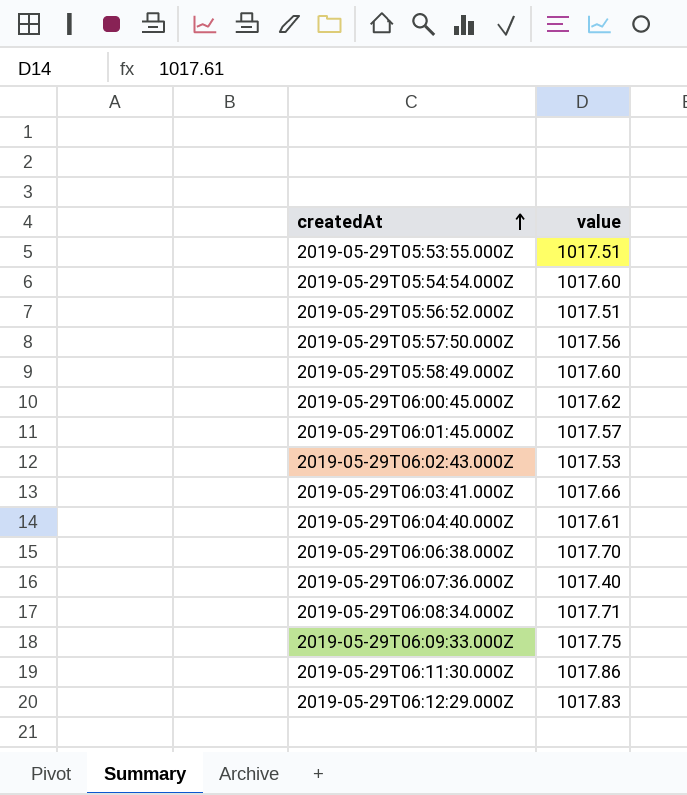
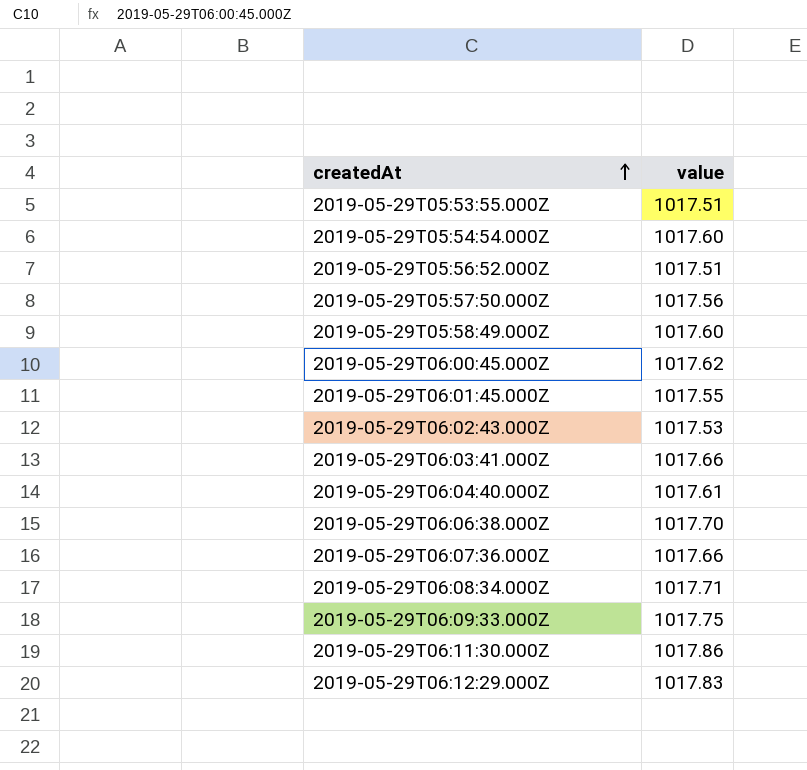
2019-05-29T06:01:45.000Z | value: 1017.57 -> 1017.55
2019-05-29T06:07:36.000Z | value: 1017.40 -> 1017.66

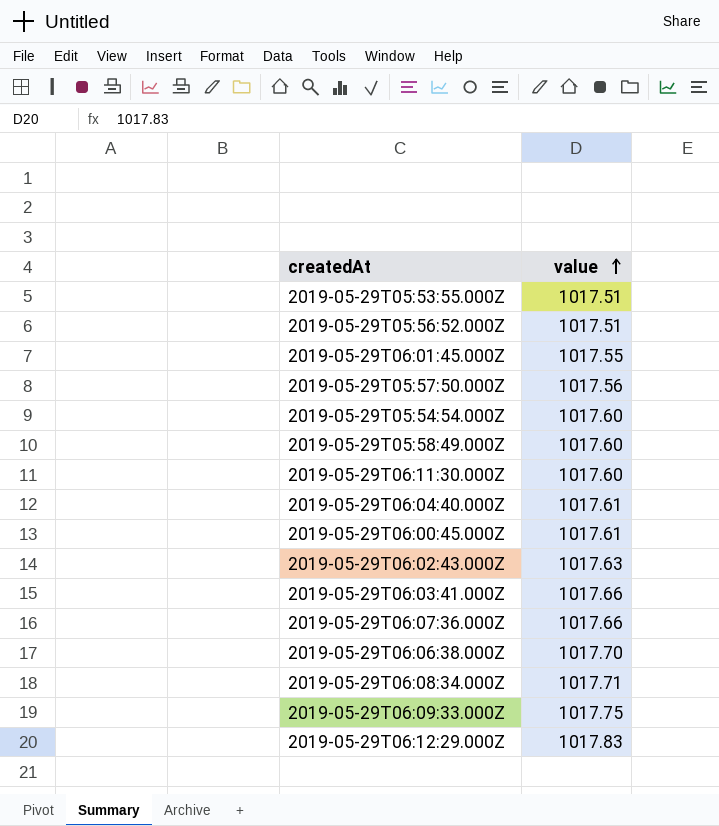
row order: createdAt ascending -> value ascending
2019-05-29T06:11:30.000Z | value: 1017.86 -> 1017.60
2019-05-29T06:00:45.000Z | value: 1017.62 -> 1017.61
2019-05-29T06:02:43.000Z | value: 1017.53 -> 1017.63

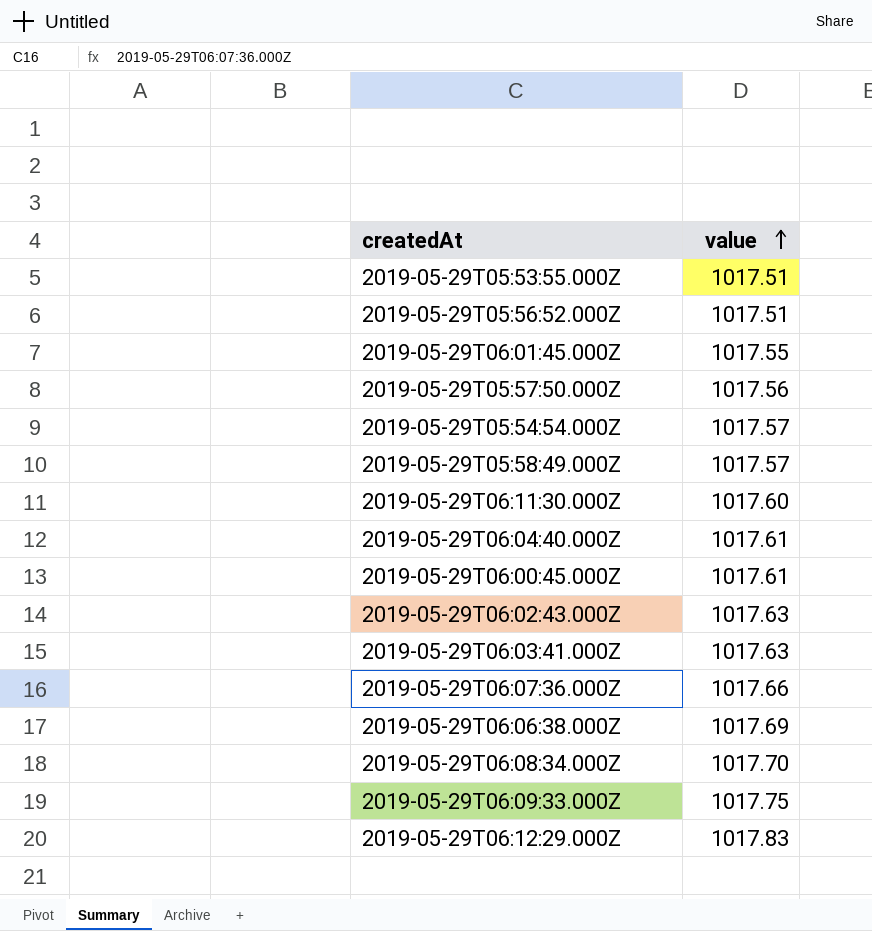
2019-05-29T05:54:54.000Z | value: 1017.60 -> 1017.57
2019-05-29T05:58:49.000Z | value: 1017.60 -> 1017.57
2019-05-29T06:03:41.000Z | value: 1017.66 -> 1017.63
2019-05-29T06:06:38.000Z | value: 1017.70 -> 1017.69
2019-05-29T06:08:34.000Z | value: 1017.71 -> 1017.70

